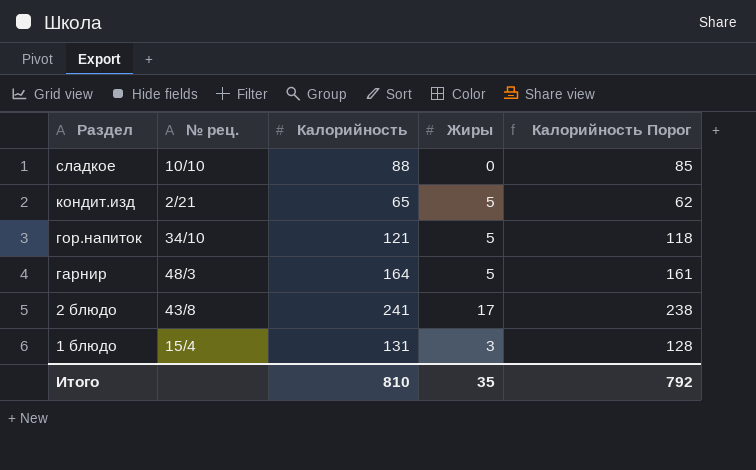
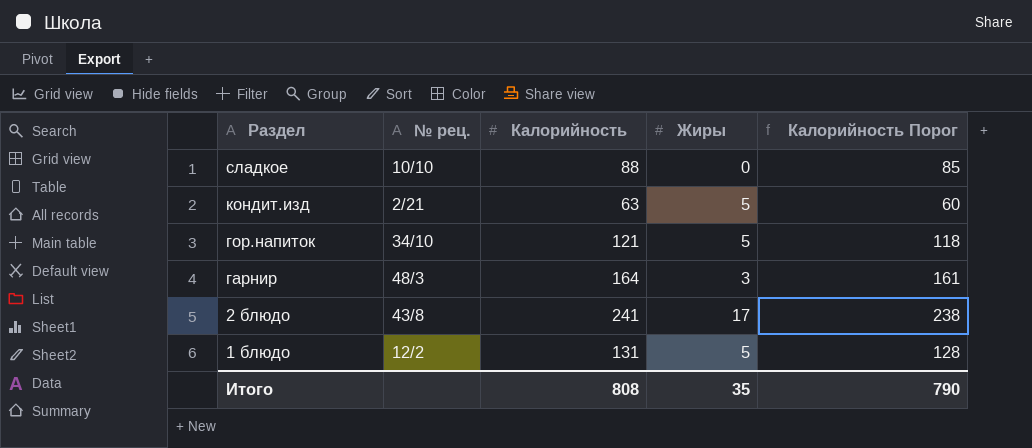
кондит.изд | Калорийность: 65 -> 63
кондит.изд | Калорийность Порог: 62 -> 60
гарнир | Жиры: 5 -> 3
1 блюдо | № рец.: 15/4 -> 12/2
1 блюдо | Жиры: 3 -> 5
Итого | Калорийность: 810 -> 808
Итого | Калорийность Порог: 792 -> 790

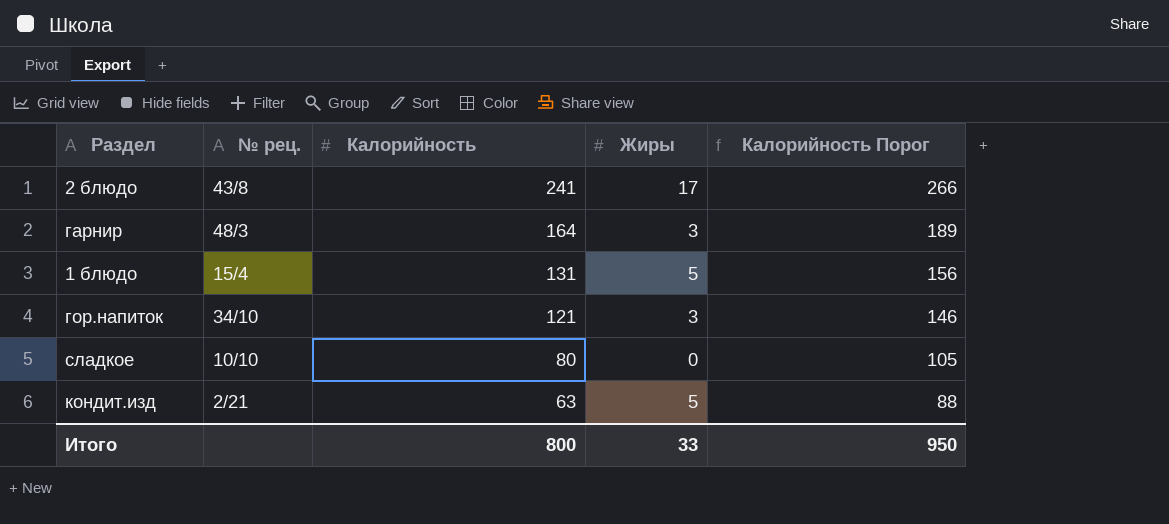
row order: Раздел descending -> Калорийность descending
column Калорийность Порог | formula: [Калорийность] - 3 -> [Калорийность] + 25
1 блюдо | № рец.: 12/2 -> 15/4
гор.напиток | Жиры: 5 -> 3
сладкое | Калорийность: 88 -> 80
Итого | Калорийность: 808 -> 800
Итого | Жиры: 35 -> 33
Итого | Калорийность Порог: 790 -> 950

